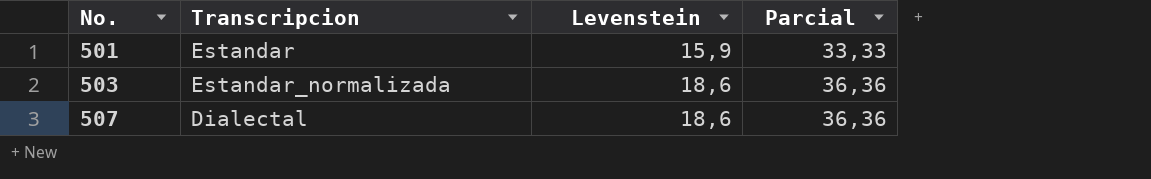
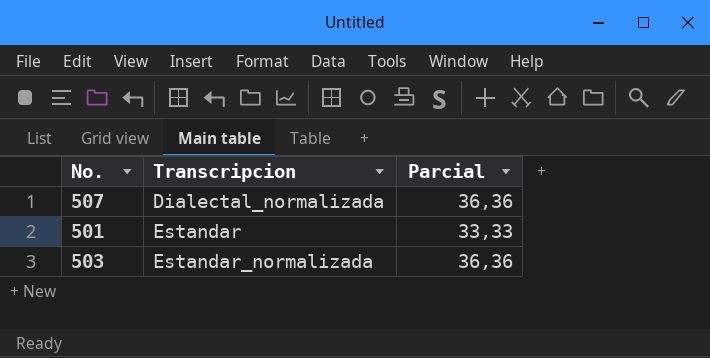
row order: No. ascending -> Transcripcion ascending
column Levenstein | position: 3 -> none
507 | Transcripcion: Dialectal -> Dialectal_normalizada

